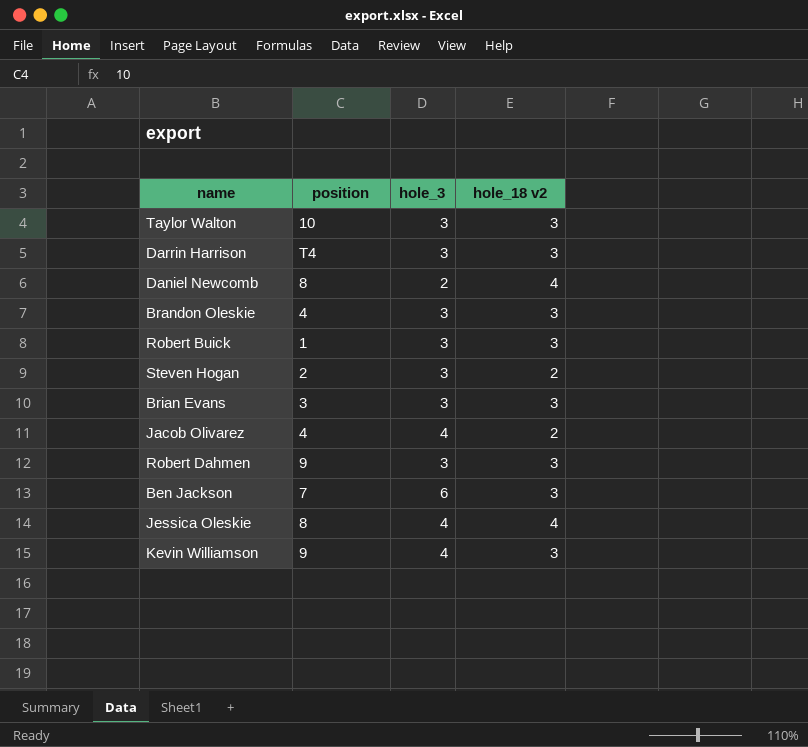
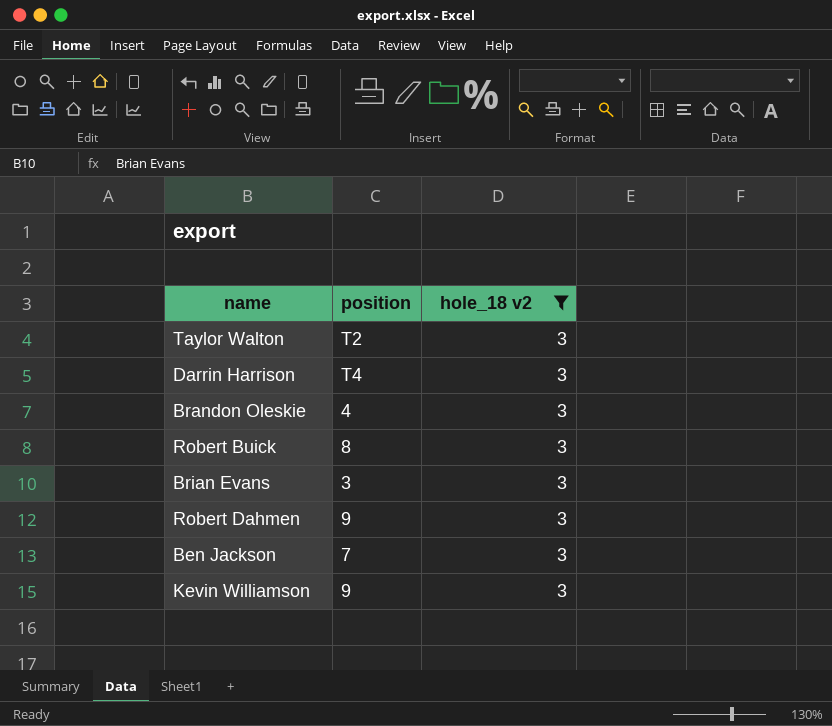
filter: none -> hole_18 v2 = 3
column hole_3 | position: 3 -> none
Taylor Walton | position: 10 -> T2
Robert Buick | position: 1 -> 8

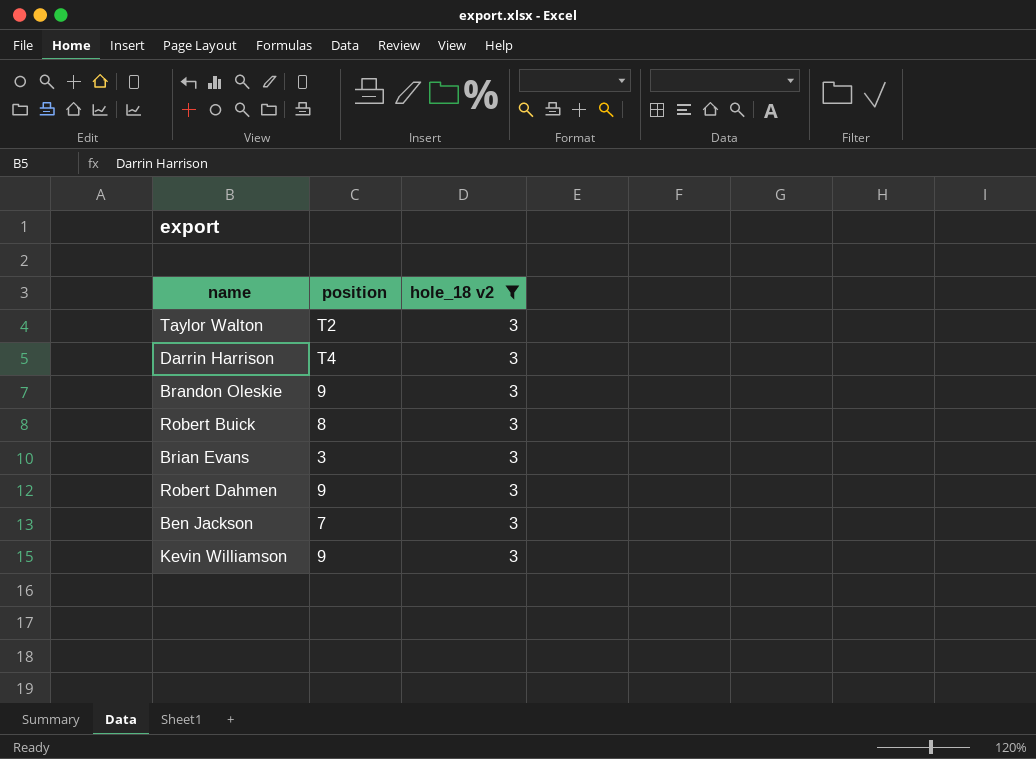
Brandon Oleskie | position: 4 -> 9

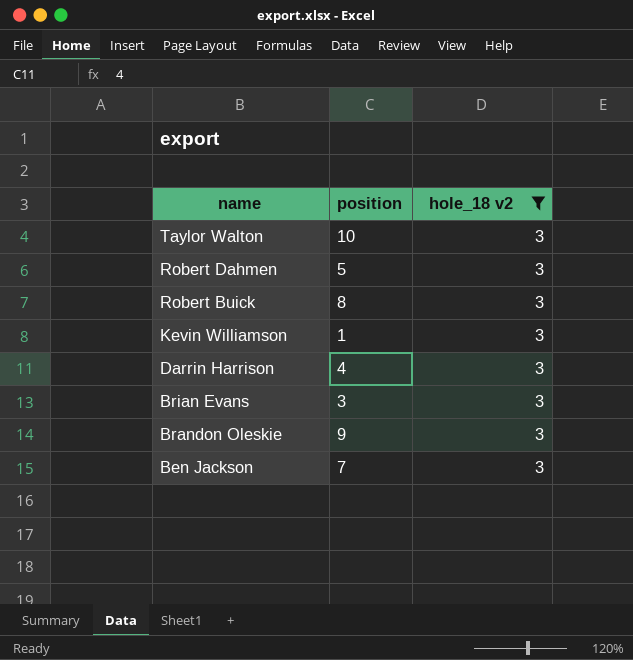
row order: none -> name descending
Taylor Walton | position: T2 -> 10
Robert Dahmen | position: 9 -> 5
Kevin Williamson | position: 9 -> 1
Darrin Harrison | position: T4 -> 4

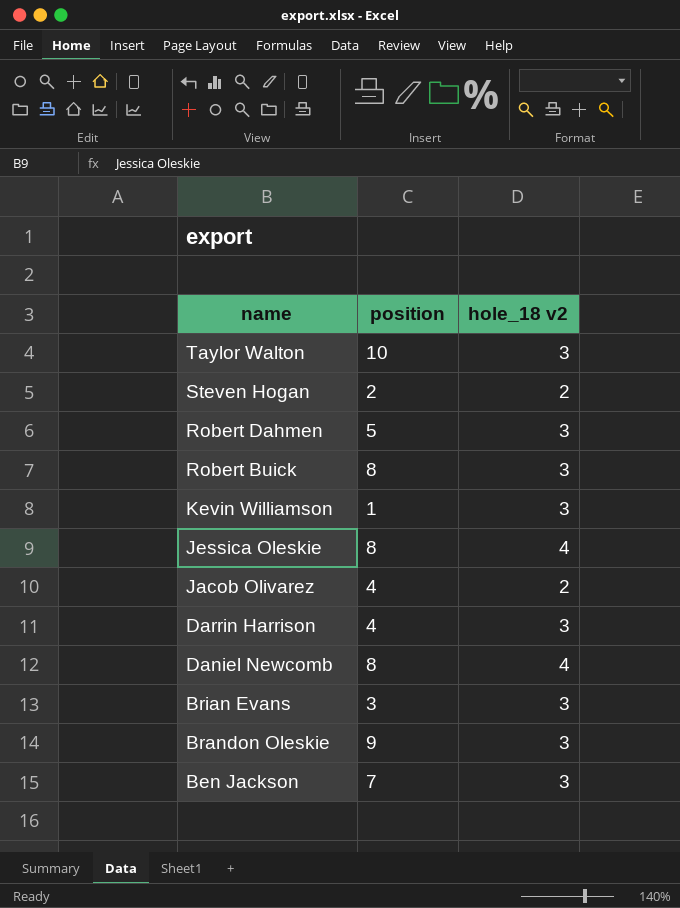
filter: hole_18 v2 = 3 -> none

